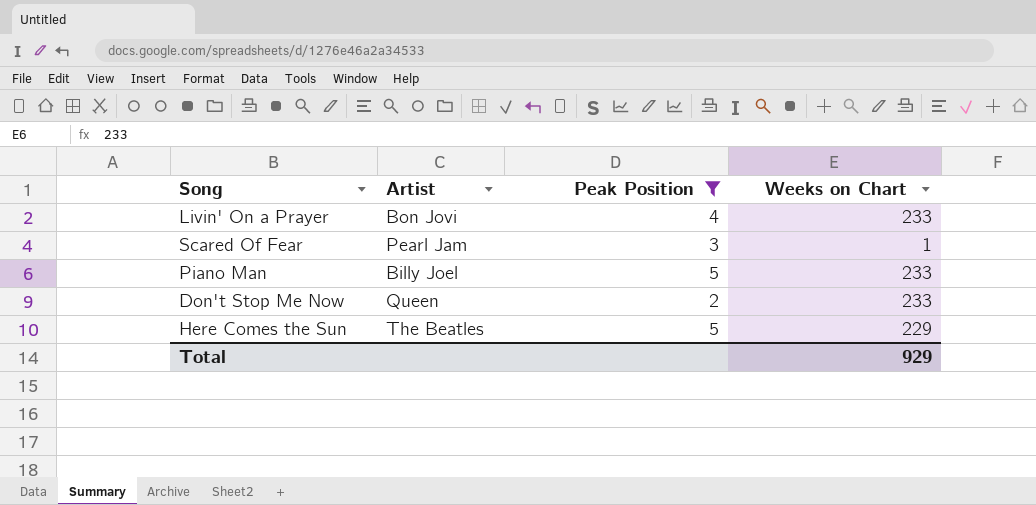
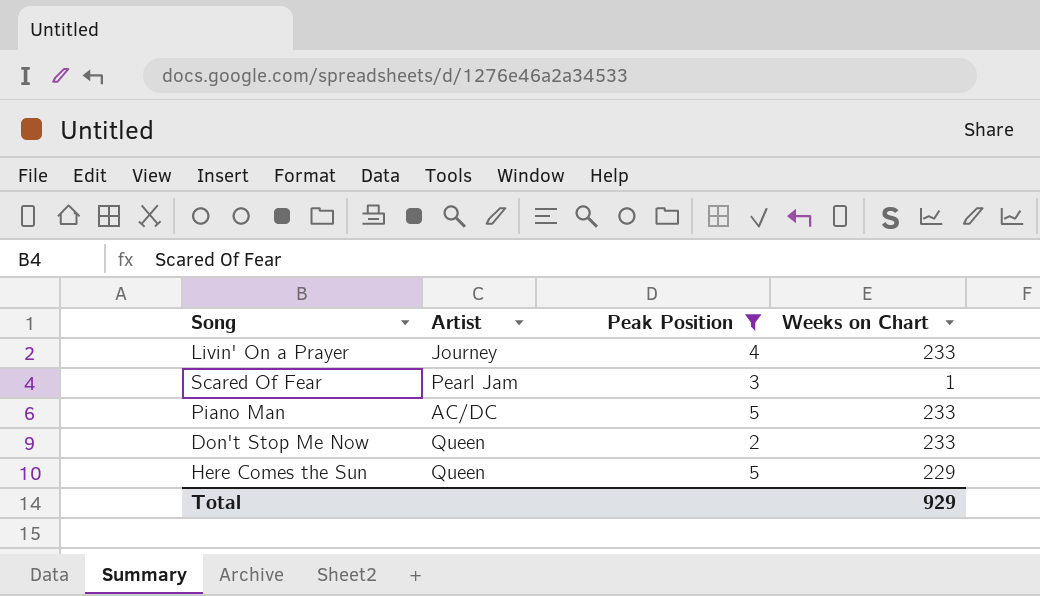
Livin' On a Prayer | Artist: Bon Jovi -> Journey
Piano Man | Artist: Billy Joel -> AC/DC
Here Comes the Sun | Artist: The Beatles -> Queen

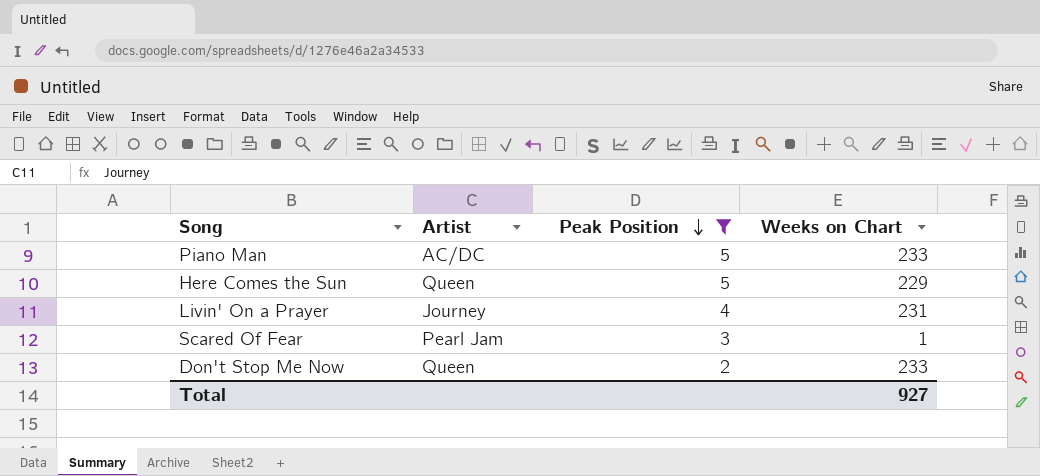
row order: none -> Peak Position descending
Livin' On a Prayer | Weeks on Chart: 233 -> 231
Total | Weeks on Chart: 929 -> 927

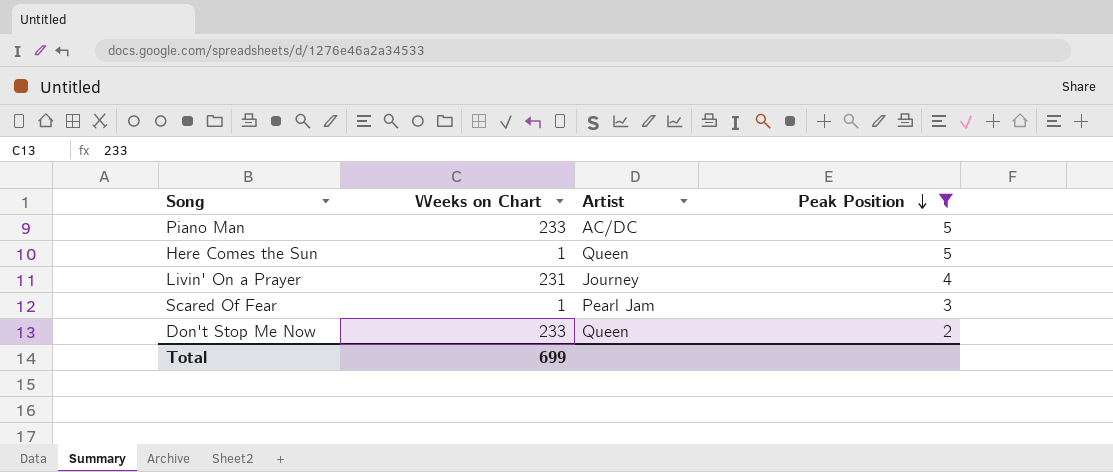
column Weeks on Chart | position: 4 -> 2
Here Comes the Sun | Weeks on Chart: 229 -> 1
Total | Weeks on Chart: 927 -> 699

